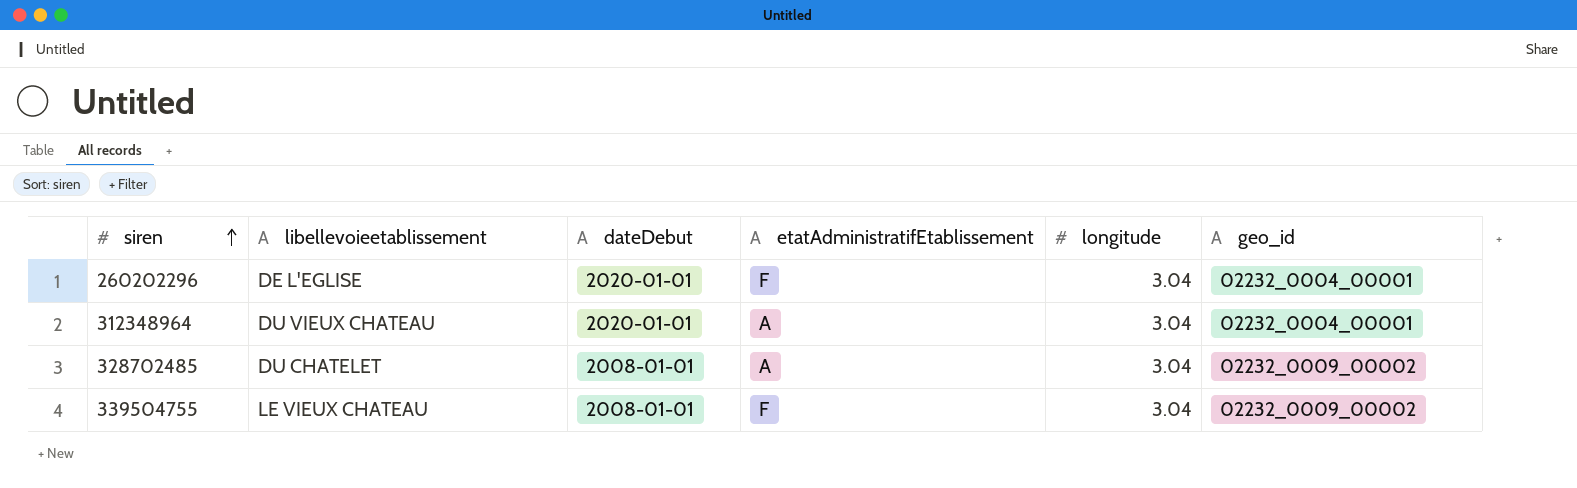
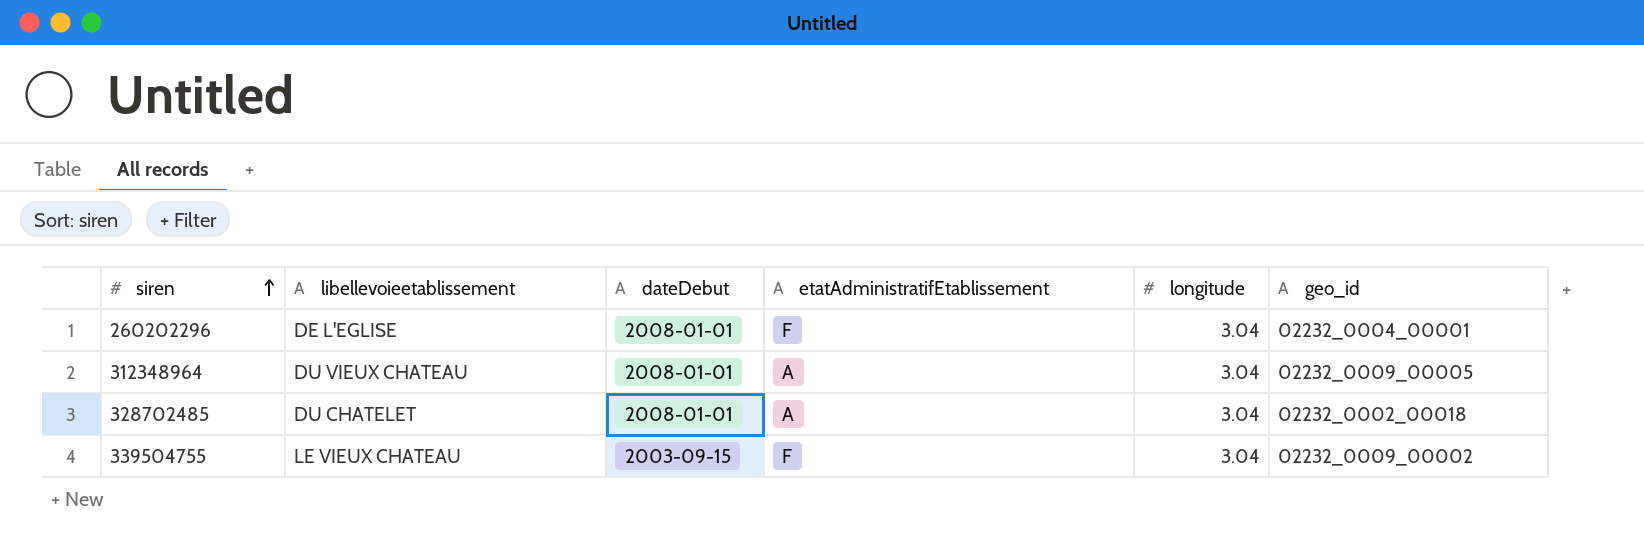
260202296 | dateDebut: 2020-01-01 -> 2008-01-01
312348964 | dateDebut: 2020-01-01 -> 2008-01-01
312348964 | geo_id: 02232_0004_00001 -> 02232_0009_00005
328702485 | geo_id: 02232_0009_00002 -> 02232_0002_00018
339504755 | dateDebut: 2008-01-01 -> 2003-09-15

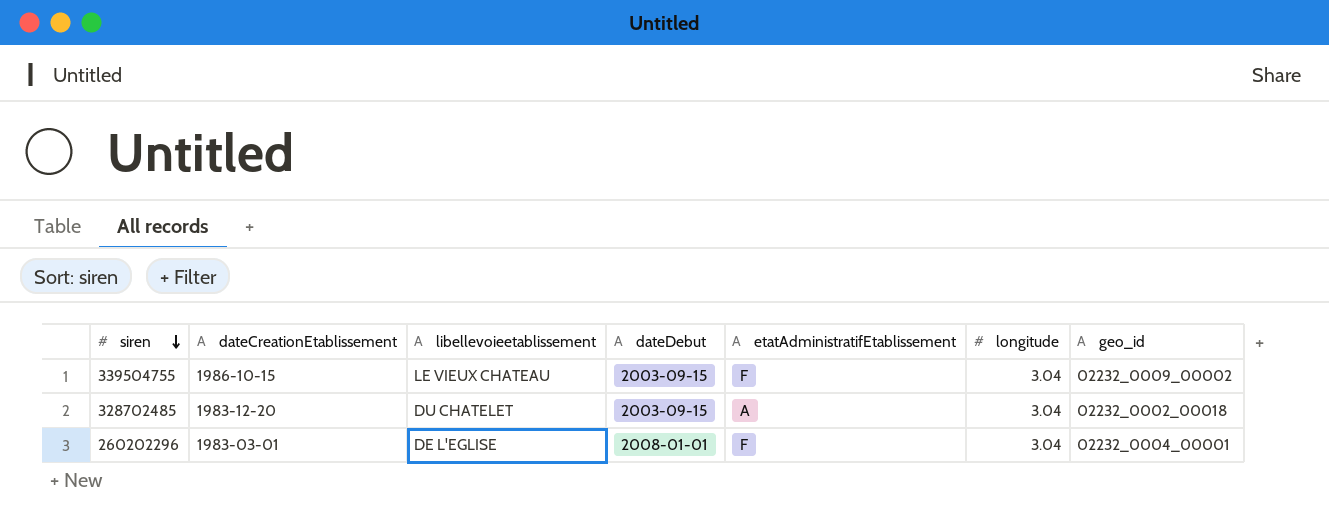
row order: siren ascending -> siren descending
column dateCreationEtablissement | position: none -> 2
row 312348964: DU VIEUX CHATEAU | 2008-01-01 | A | 3.04 | 02232_0009_00005 -> none
328702485 | dateDebut: 2008-01-01 -> 2003-09-15

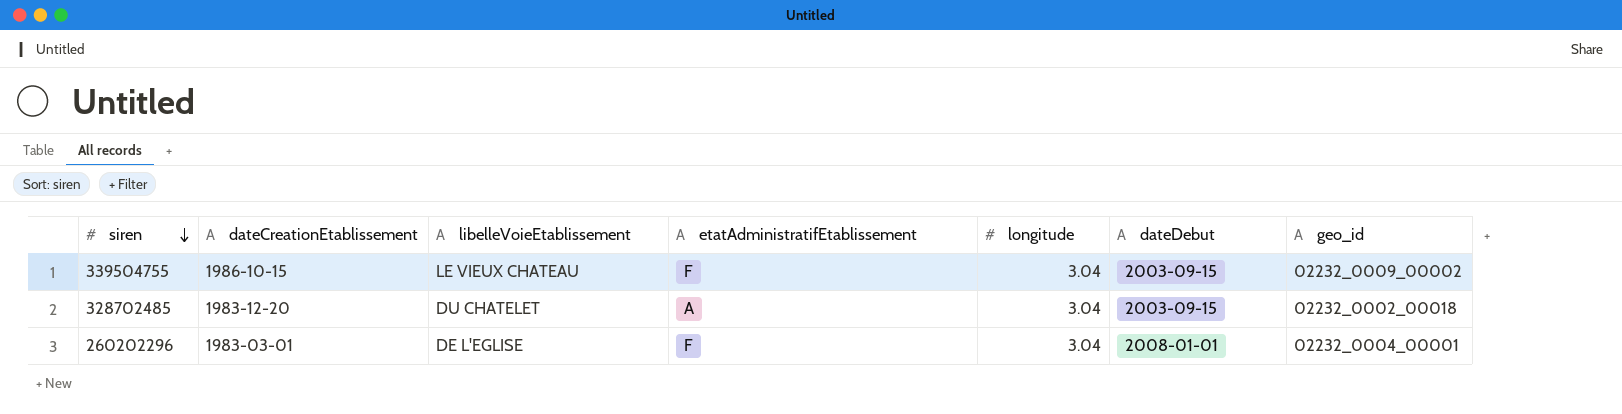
column name: libellevoieetablissement -> libelleVoieEtablissement
column dateDebut | position: 4 -> 6

